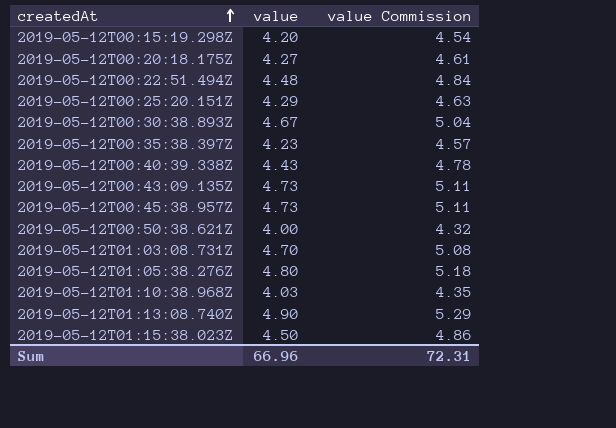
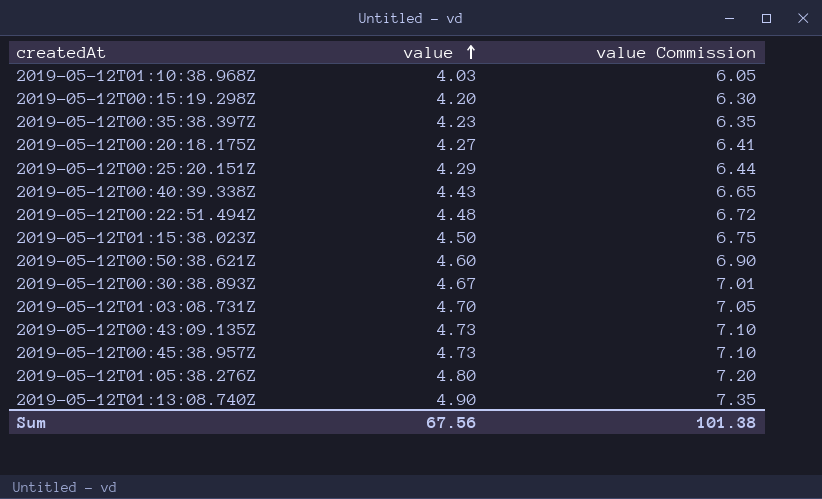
row order: createdAt ascending -> value ascending
column value Commission | formula: [value] * 1.08 -> [value] * 1.5
2019-05-12T00:50:38.621Z | value: 4.00 -> 4.60
Sum | value: 66.96 -> 67.56
Sum | value Commission: 72.31 -> 101.38

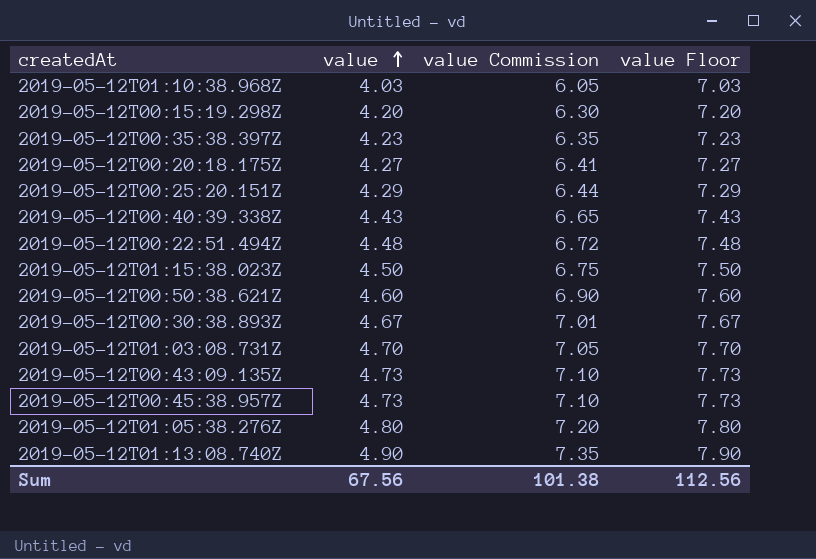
column value Floor | formula: none -> [value] + 3

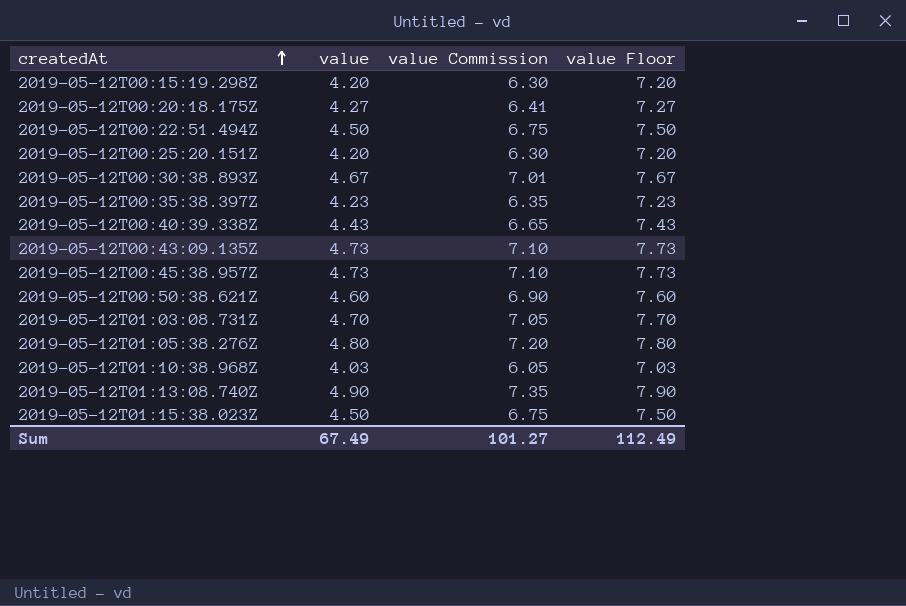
row order: value ascending -> createdAt ascending
2019-05-12T00:22:51.494Z | value: 4.48 -> 4.50
2019-05-12T00:22:51.494Z | value Commission: 6.72 -> 6.75
2019-05-12T00:22:51.494Z | value Floor: 7.48 -> 7.50
2019-05-12T00:25:20.151Z | value: 4.29 -> 4.20
2019-05-12T00:25:20.151Z | value Commission: 6.44 -> 6.30
2019-05-12T00:25:20.151Z | value Floor: 7.29 -> 7.20
Sum | value: 67.56 -> 67.49
Sum | value Commission: 101.38 -> 101.27
Sum | value Floor: 112.56 -> 112.49

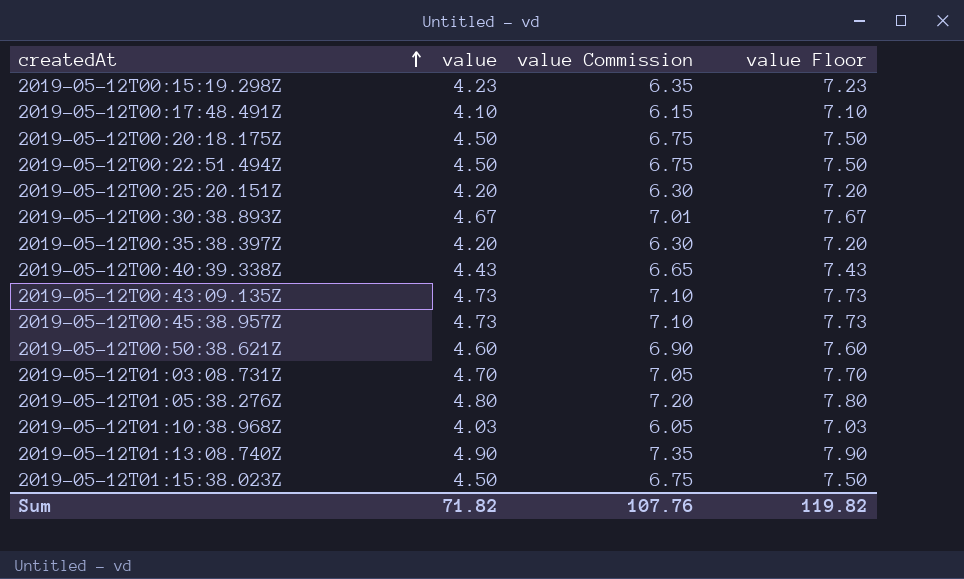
2019-05-12T00:15:19.298Z | value: 4.20 -> 4.23
2019-05-12T00:15:19.298Z | value Commission: 6.30 -> 6.35
2019-05-12T00:15:19.298Z | value Floor: 7.20 -> 7.23
row 2019-05-12T00:17:48.491Z: none -> 4.10 | 6.15 | 7.10
2019-05-12T00:20:18.175Z | value: 4.27 -> 4.50
2019-05-12T00:20:18.175Z | value Commission: 6.41 -> 6.75
2019-05-12T00:20:18.175Z | value Floor: 7.27 -> 7.50
2019-05-12T00:35:38.397Z | value: 4.23 -> 4.20
2019-05-12T00:35:38.397Z | value Commission: 6.35 -> 6.30
2019-05-12T00:35:38.397Z | value Floor: 7.23 -> 7.20
Sum | value: 67.49 -> 71.82
Sum | value Commission: 101.27 -> 107.76
Sum | value Floor: 112.49 -> 119.82

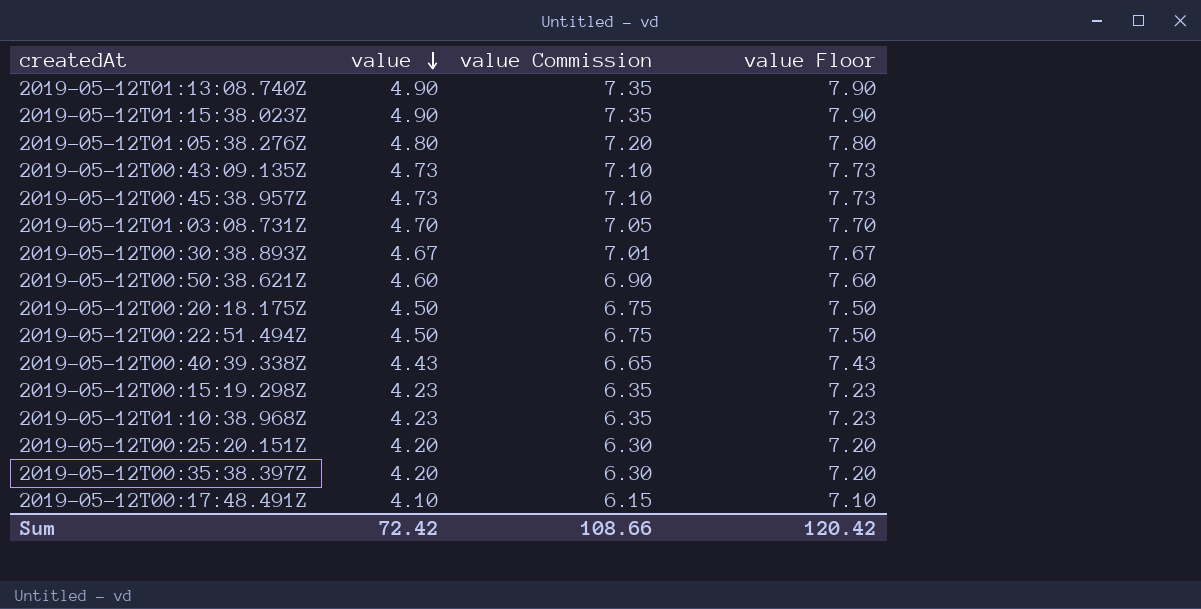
row order: createdAt ascending -> value descending
2019-05-12T01:15:38.023Z | value: 4.50 -> 4.90
2019-05-12T01:15:38.023Z | value Commission: 6.75 -> 7.35
2019-05-12T01:15:38.023Z | value Floor: 7.50 -> 7.90
2019-05-12T01:10:38.968Z | value: 4.03 -> 4.23
2019-05-12T01:10:38.968Z | value Commission: 6.05 -> 6.35
2019-05-12T01:10:38.968Z | value Floor: 7.03 -> 7.23
Sum | value: 71.82 -> 72.42
Sum | value Commission: 107.76 -> 108.66
Sum | value Floor: 119.82 -> 120.42

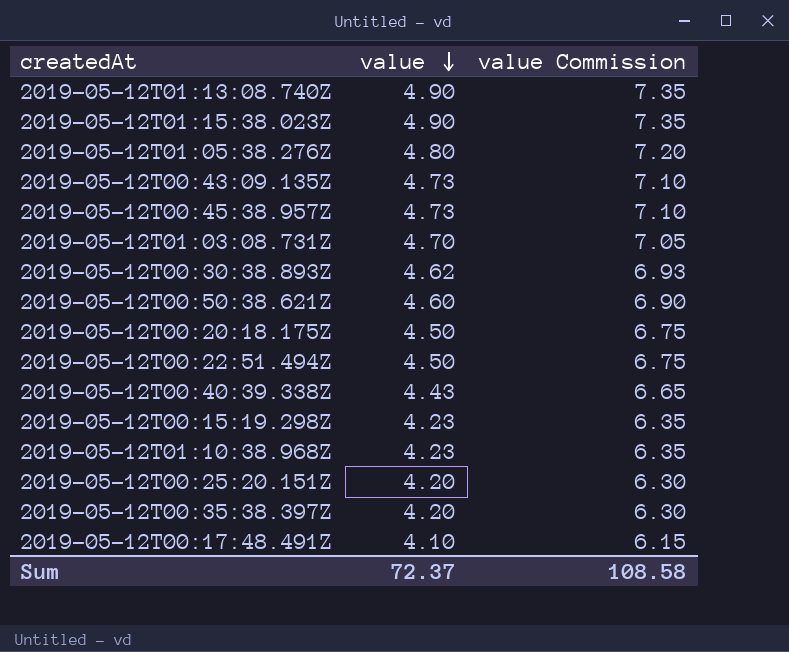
column value Floor | formula: [value] + 3 -> none
2019-05-12T00:30:38.893Z | value: 4.67 -> 4.62
2019-05-12T00:30:38.893Z | value Commission: 7.01 -> 6.93
Sum | value: 72.42 -> 72.37
Sum | value Commission: 108.66 -> 108.58

